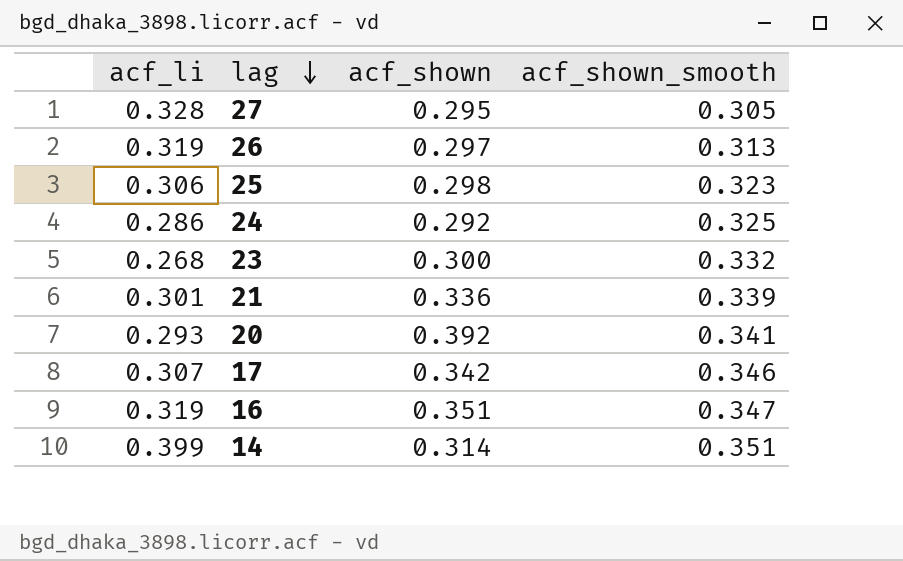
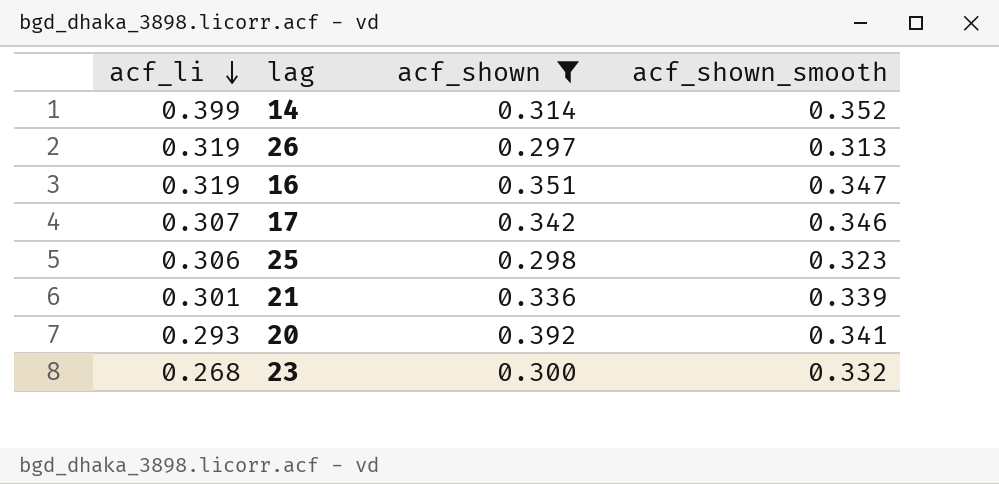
filter: none -> acf_shown >= 0.297
row order: lag descending -> acf_li descending
14 | acf_shown_smooth: 0.351 -> 0.352

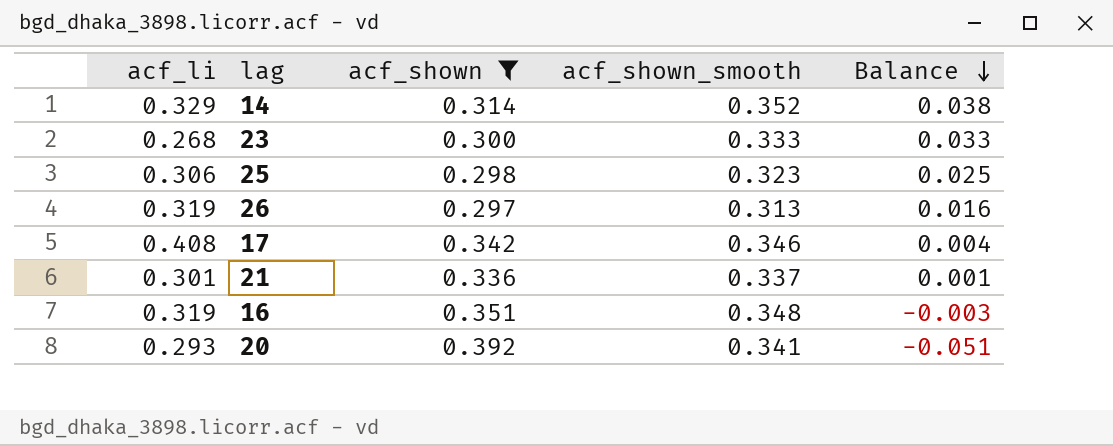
row order: acf_li descending -> Balance descending
column Balance | formula: none -> [acf_shown_smooth] - [acf_shown]
14 | acf_li: 0.399 -> 0.329
23 | acf_shown_smooth: 0.332 -> 0.333
17 | acf_li: 0.307 -> 0.408
21 | acf_shown_smooth: 0.339 -> 0.337
16 | acf_shown_smooth: 0.347 -> 0.348

